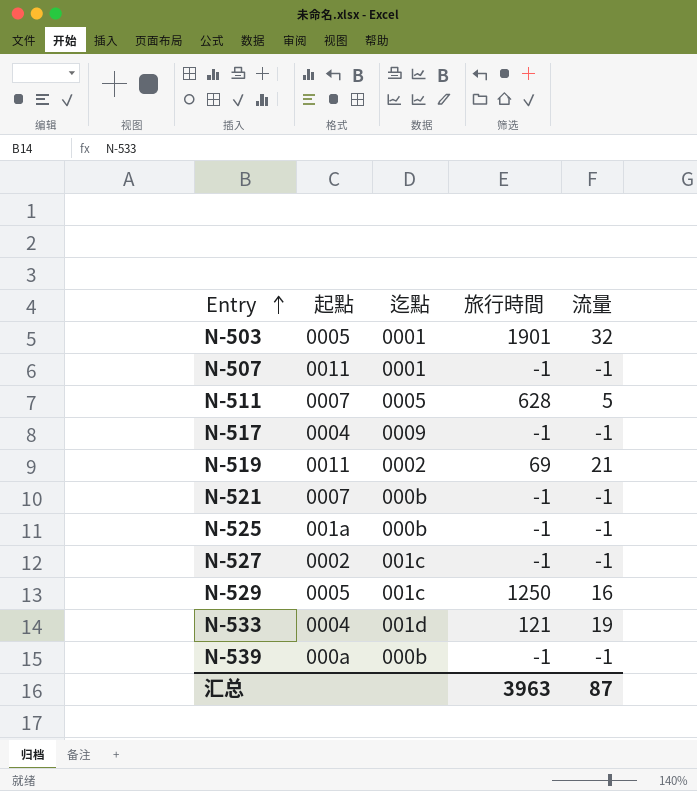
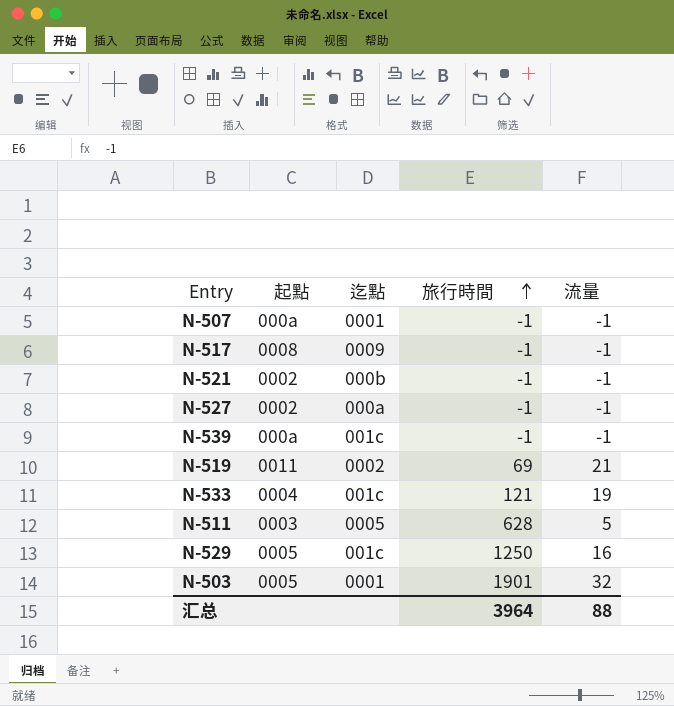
row order: Entry ascending -> 旅行時間 ascending
row N-525: 001a | 000b | -1 | -1 -> none
N-507 | 起點: 0011 -> 000a
N-517 | 起點: 0004 -> 0008
N-521 | 起點: 0007 -> 0002
N-527 | 迄點: 001c -> 000a
N-539 | 迄點: 000b -> 001c
N-533 | 迄點: 001d -> 001c
N-511 | 起點: 0007 -> 0003
汇总 | 旅行時間: 3963 -> 3964
汇总 | 流量: 87 -> 88

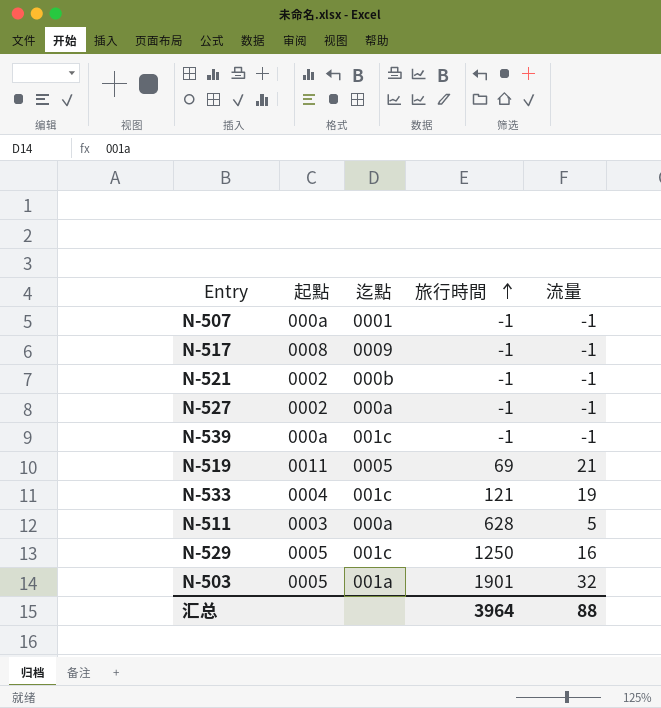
N-519 | 迄點: 0002 -> 0005
N-511 | 迄點: 0005 -> 000a
N-503 | 迄點: 0001 -> 001a

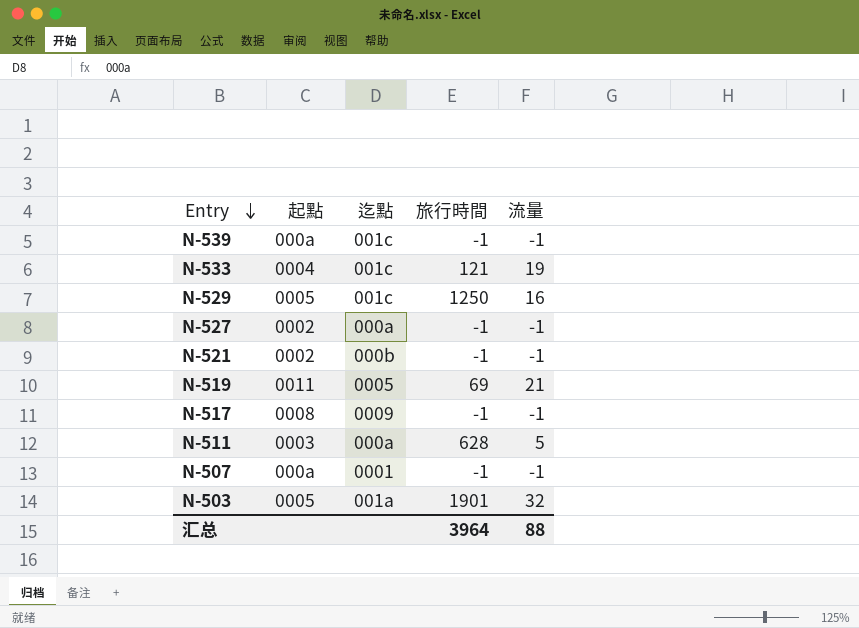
row order: 旅行時間 ascending -> Entry descending

